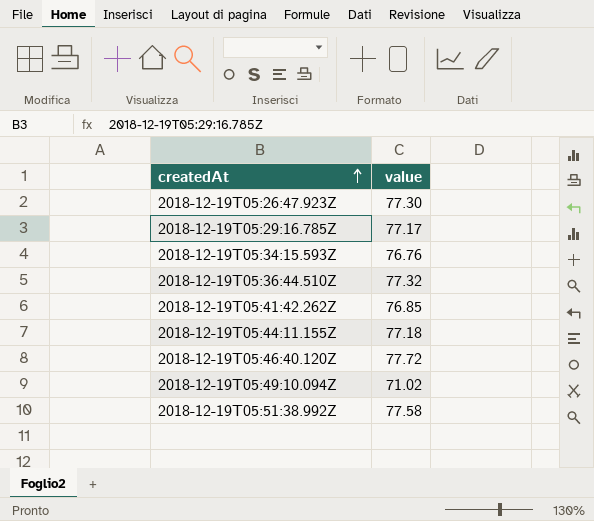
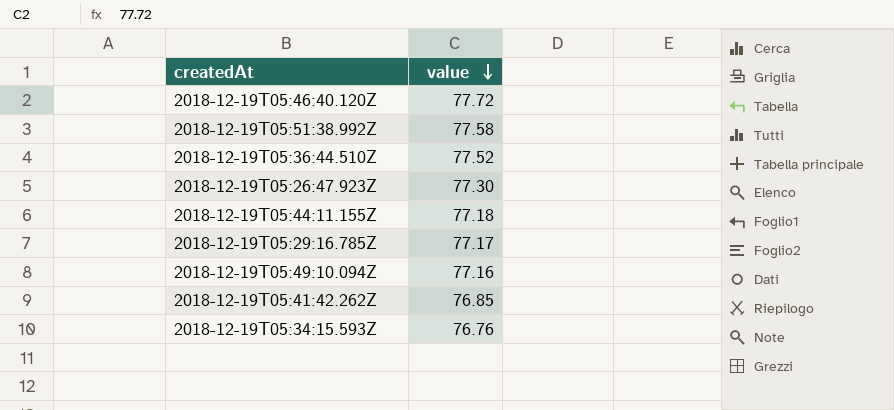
row order: createdAt ascending -> value descending
2018-12-19T05:36:44.510Z | value: 77.32 -> 77.52
2018-12-19T05:49:10.094Z | value: 71.02 -> 77.16

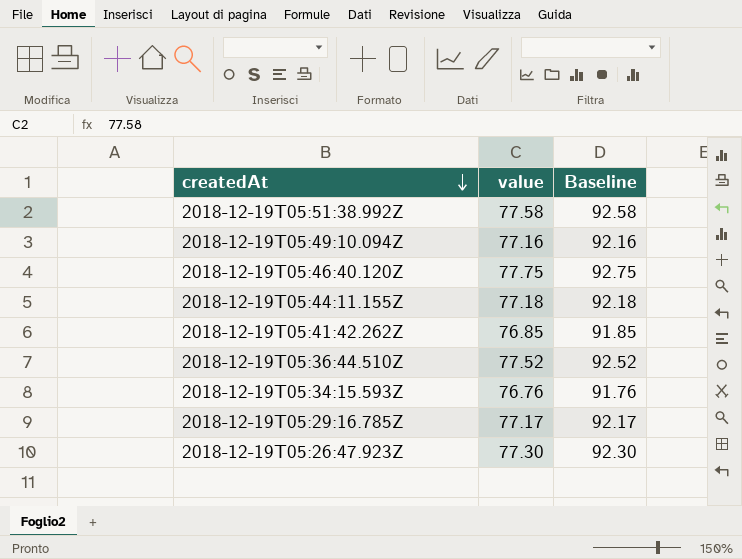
row order: value descending -> createdAt descending
column Baseline | formula: none -> [value] + 15
2018-12-19T05:46:40.120Z | value: 77.72 -> 77.75

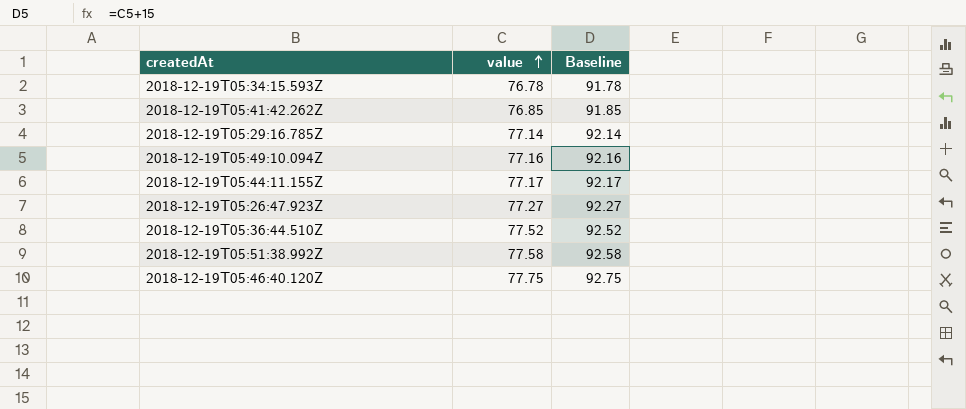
row order: createdAt descending -> value ascending
2018-12-19T05:34:15.593Z | value: 76.76 -> 76.78
2018-12-19T05:34:15.593Z | Baseline: 91.76 -> 91.78
2018-12-19T05:29:16.785Z | value: 77.17 -> 77.14
2018-12-19T05:29:16.785Z | Baseline: 92.17 -> 92.14
2018-12-19T05:44:11.155Z | value: 77.18 -> 77.17
2018-12-19T05:44:11.155Z | Baseline: 92.18 -> 92.17
2018-12-19T05:26:47.923Z | value: 77.30 -> 77.27
2018-12-19T05:26:47.923Z | Baseline: 92.30 -> 92.27

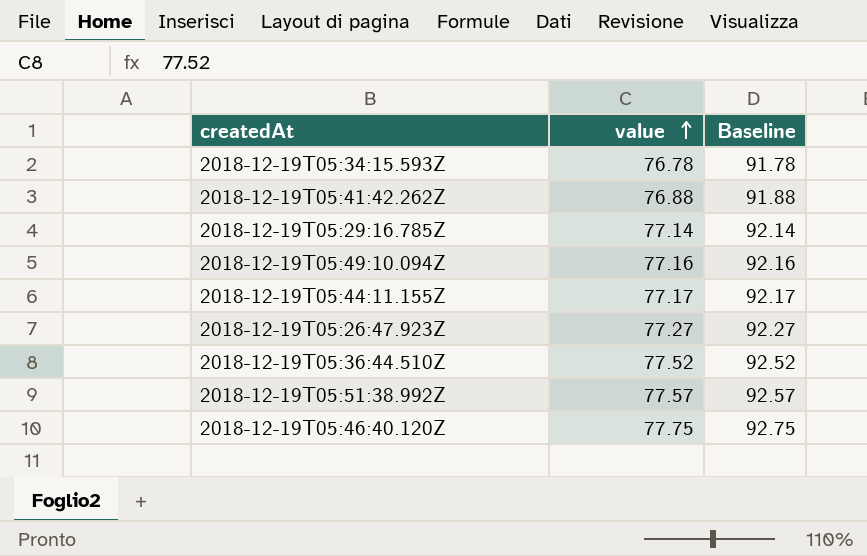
2018-12-19T05:41:42.262Z | value: 76.85 -> 76.88
2018-12-19T05:41:42.262Z | Baseline: 91.85 -> 91.88
2018-12-19T05:51:38.992Z | value: 77.58 -> 77.57
2018-12-19T05:51:38.992Z | Baseline: 92.58 -> 92.57

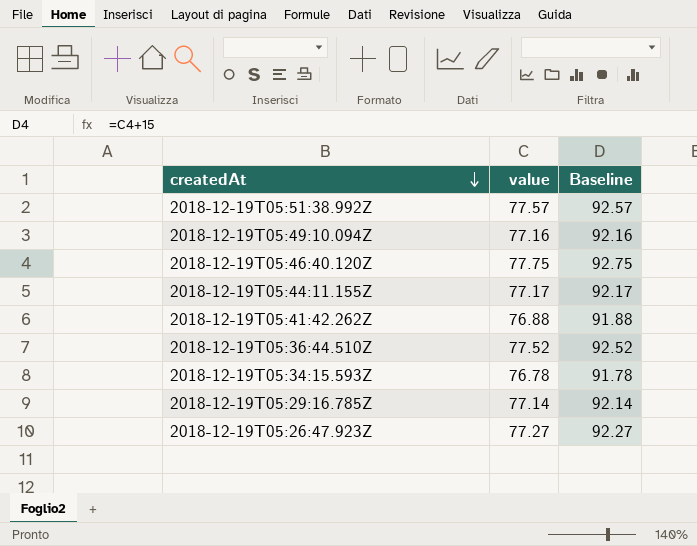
row order: value ascending -> createdAt descending

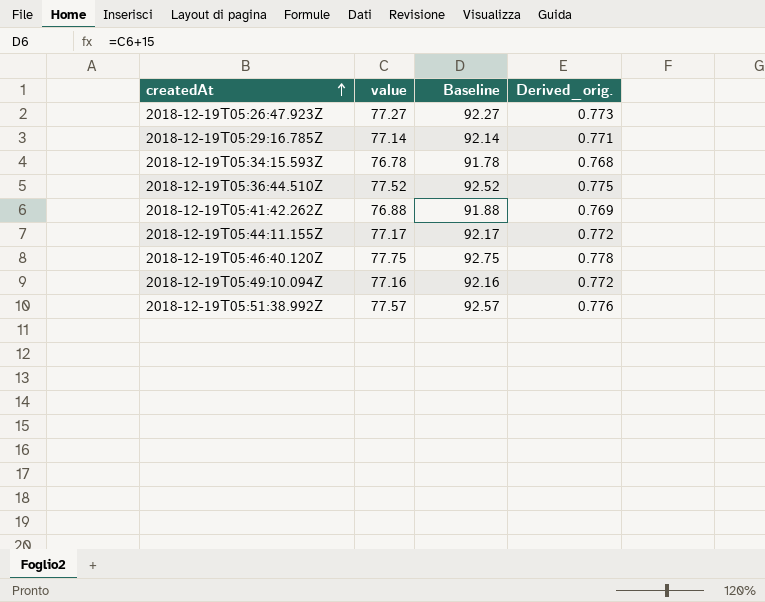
row order: createdAt descending -> createdAt ascending
column Derived_orig. | formula: none -> [value] * 0.01

